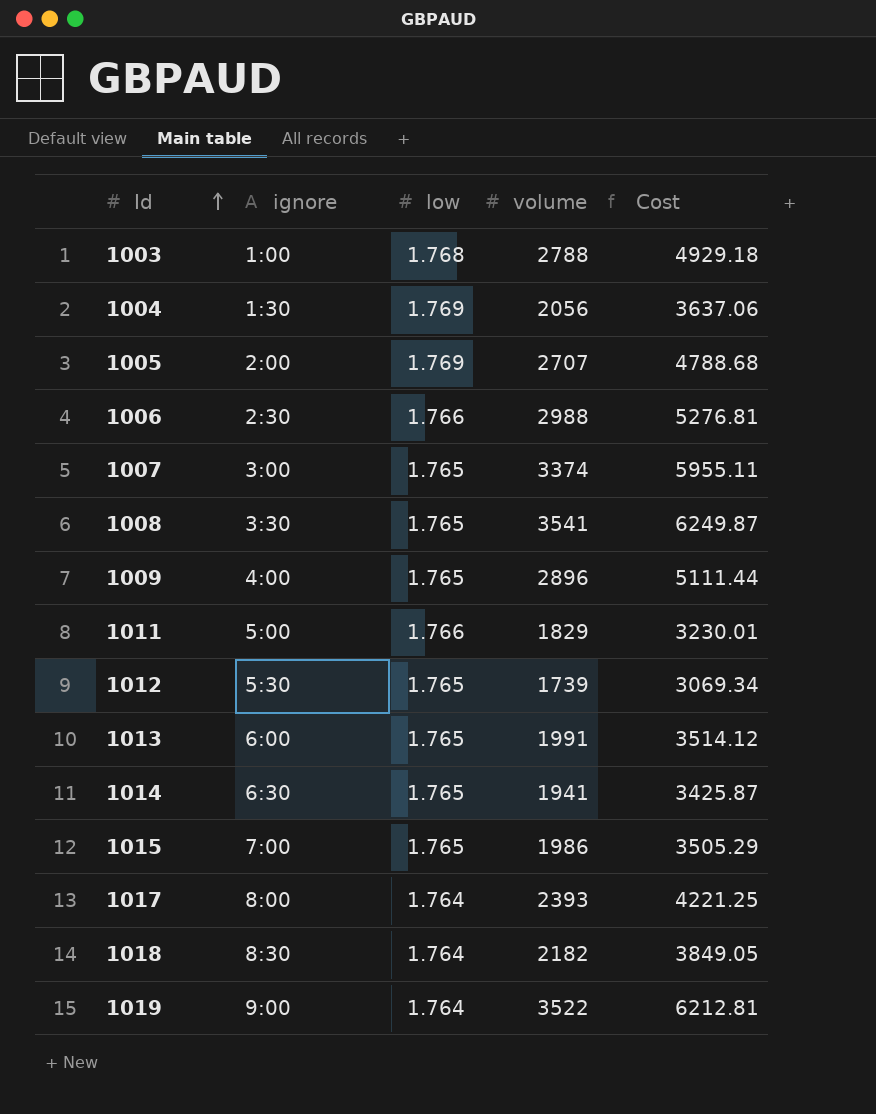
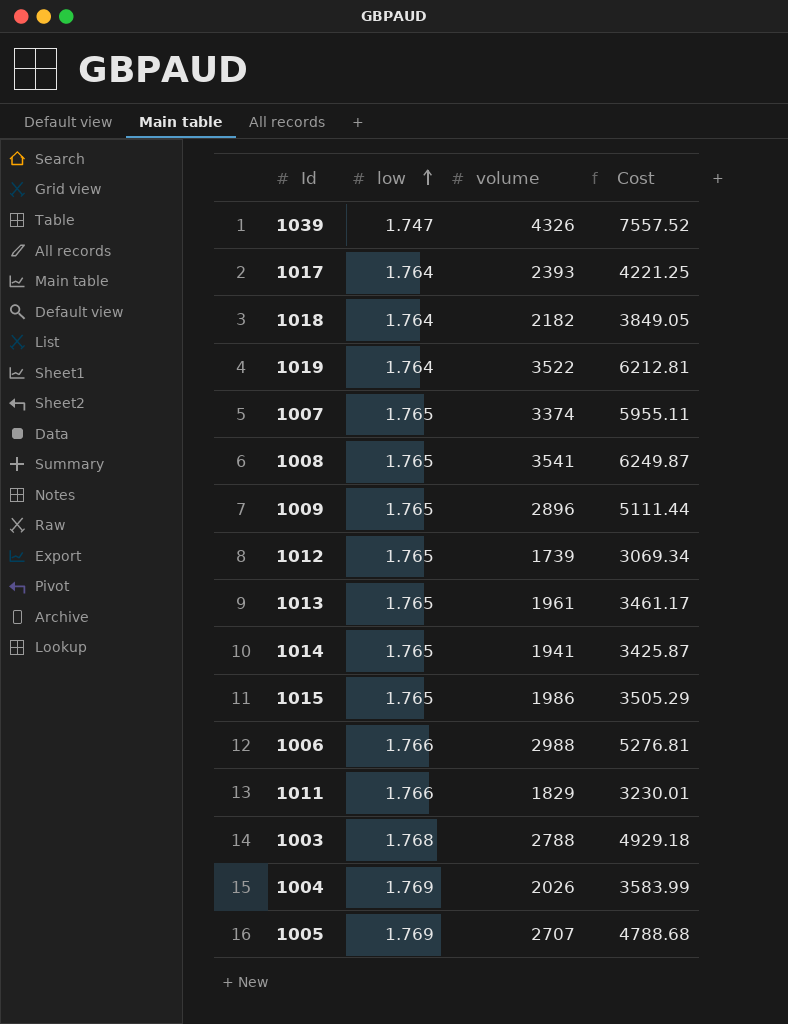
row order: Id ascending -> low ascending
column ignore | position: 2 -> none
row 1039: none -> 1.747 | 4326 | 7557.52
1013 | volume: 1991 -> 1961
1013 | Cost: 3514.12 -> 3461.17
1004 | volume: 2056 -> 2026
1004 | Cost: 3637.06 -> 3583.99

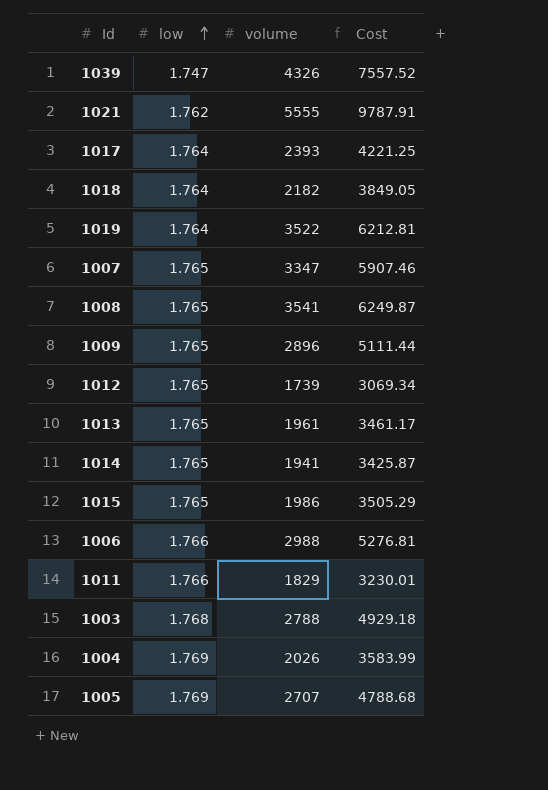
row 1021: none -> 1.762 | 5555 | 9787.91
1007 | volume: 3374 -> 3347
1007 | Cost: 5955.11 -> 5907.46

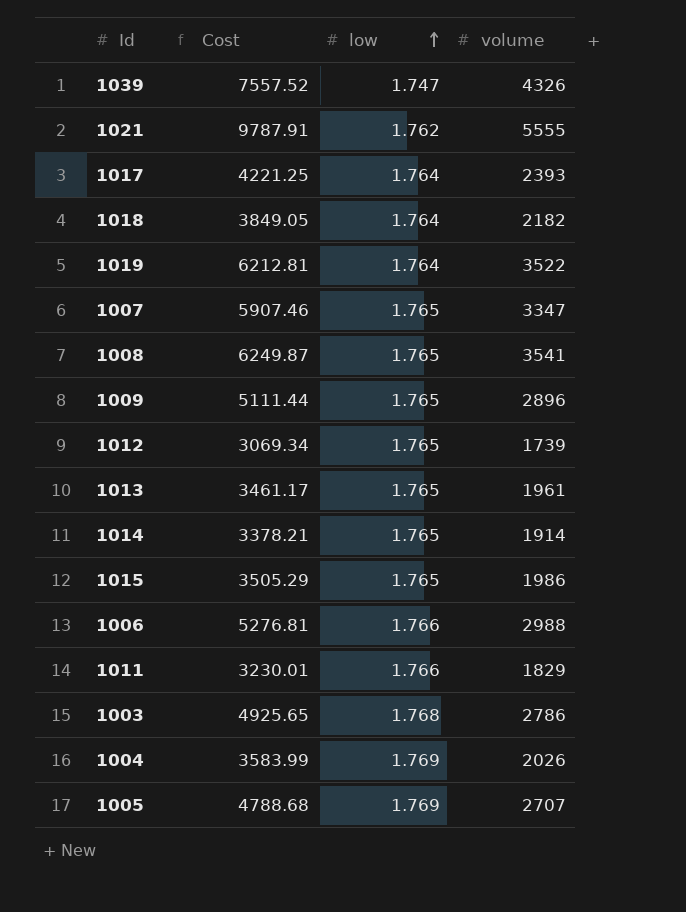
column Cost | position: 4 -> 2
1014 | Cost: 3425.87 -> 3378.21
1014 | volume: 1941 -> 1914
1003 | Cost: 4929.18 -> 4925.65
1003 | volume: 2788 -> 2786

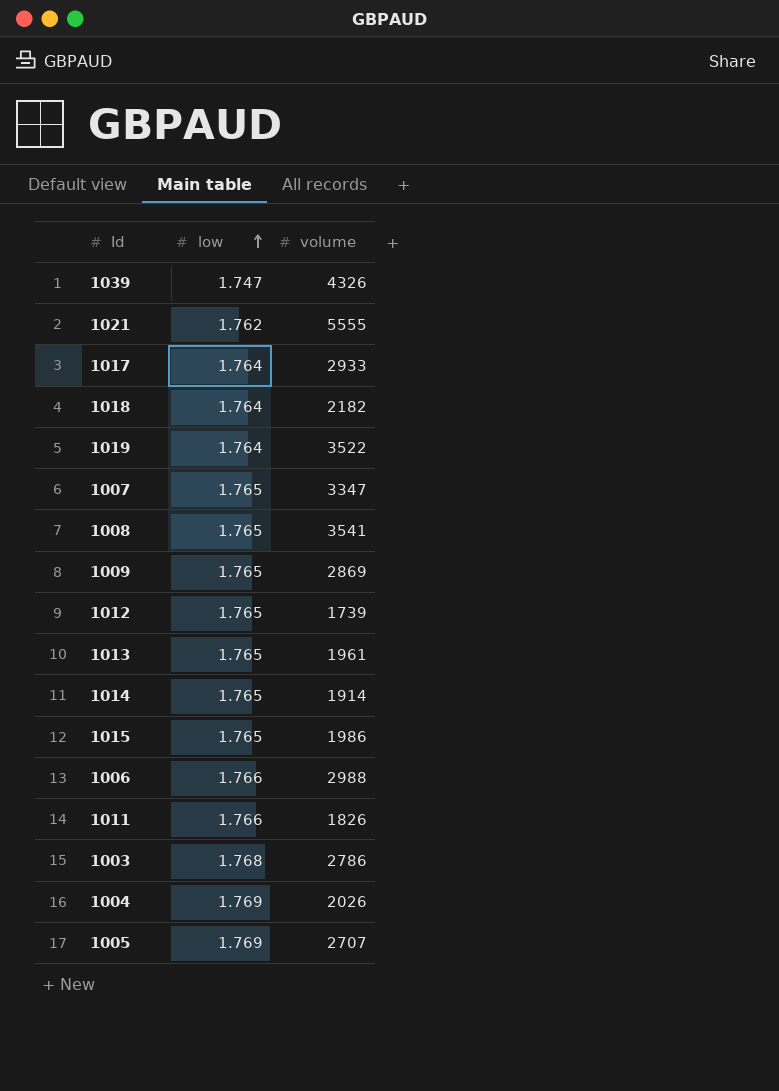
column Cost | formula: [low] * [volume] -> none
1017 | volume: 2393 -> 2933
1009 | volume: 2896 -> 2869
1011 | volume: 1829 -> 1826

